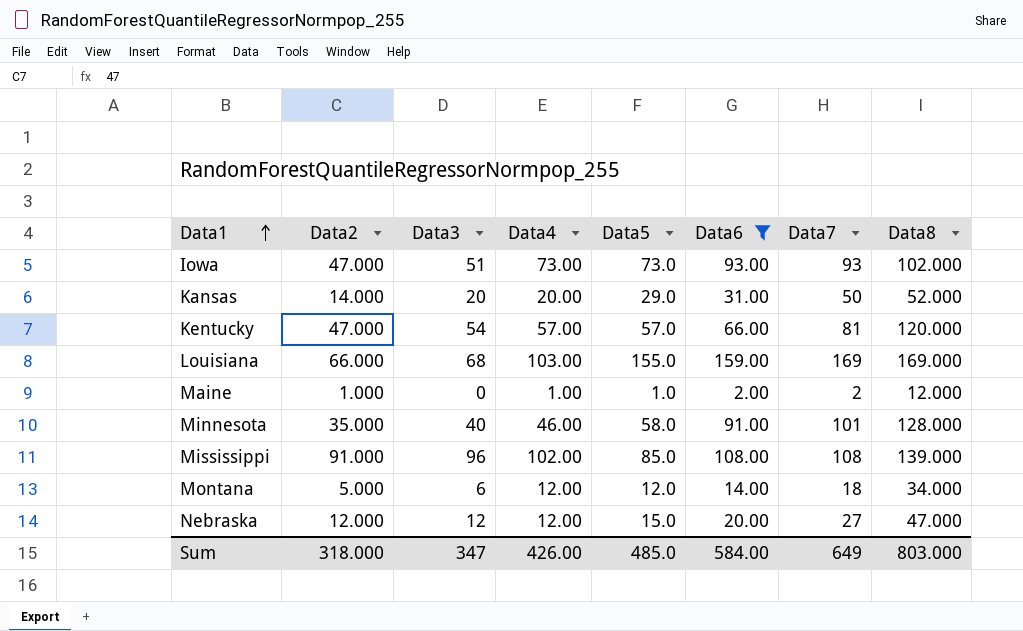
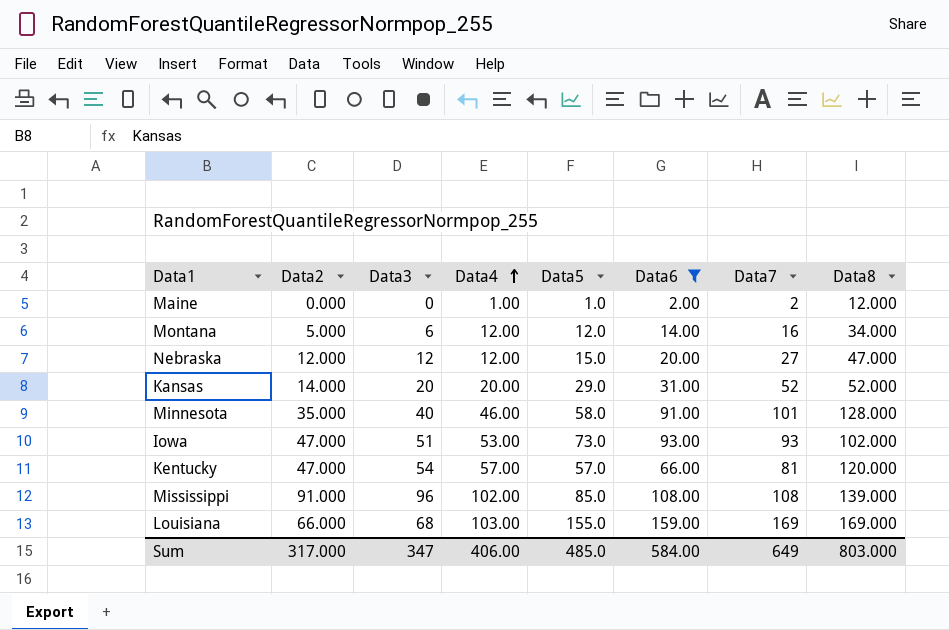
row order: Data1 ascending -> Data4 ascending
Maine | Data2: 1.000 -> 0.000
Montana | Data7: 18 -> 16
Kansas | Data7: 50 -> 52
Iowa | Data4: 73.00 -> 53.00
Sum | Data2: 318.000 -> 317.000
Sum | Data4: 426.00 -> 406.00

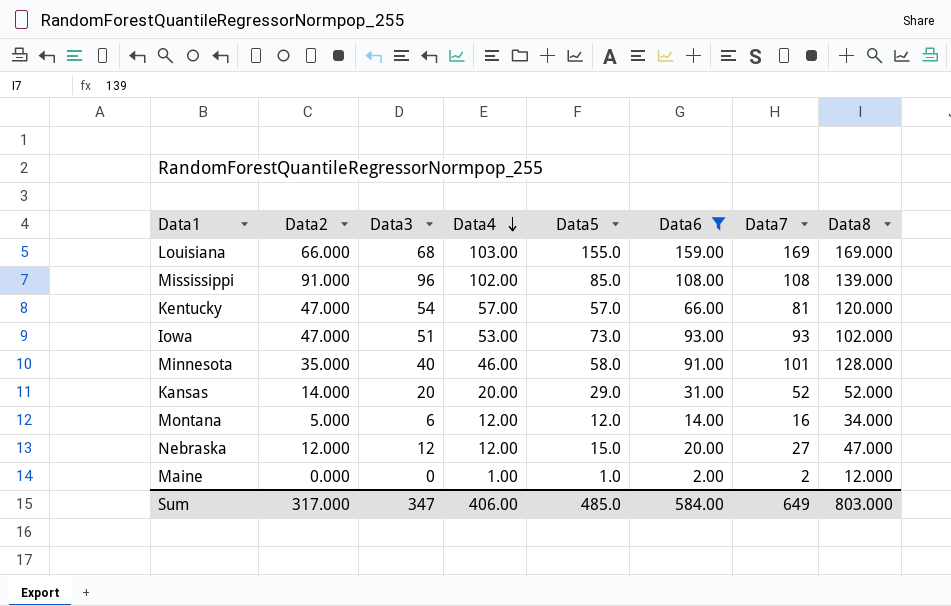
row order: Data4 ascending -> Data4 descending

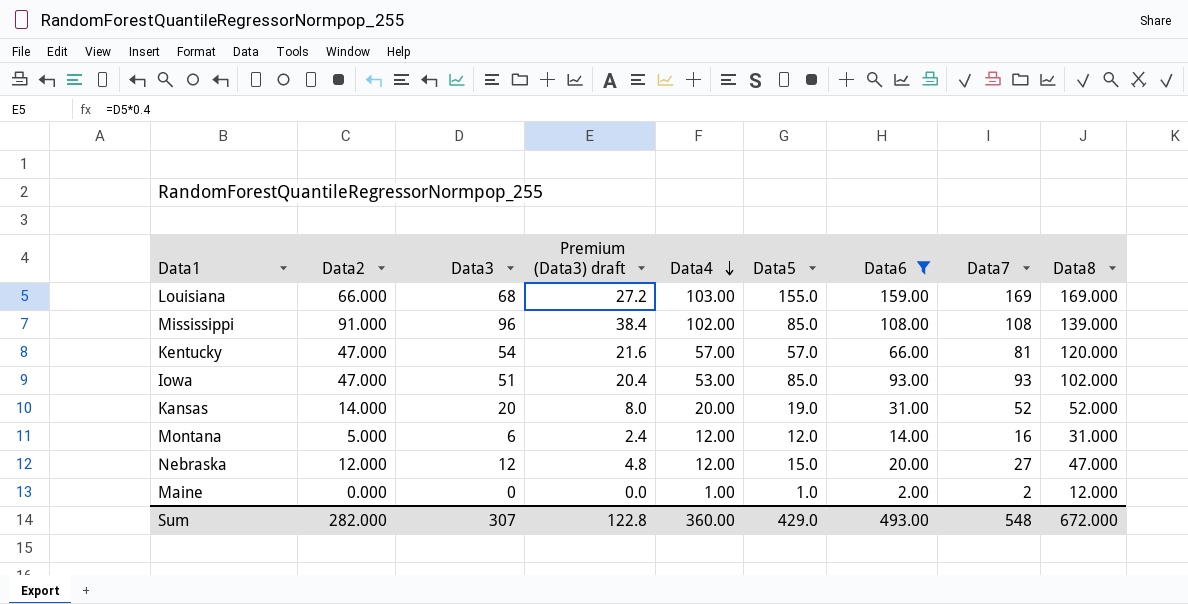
column Premium (Data3) draft | formula: none -> [Data3] * 0.4
row Minnesota: 35.000 | 40 | 46.00 | 58.0 | 91.00 | 101 | 128.000 -> none
Iowa | Data5: 73.0 -> 85.0
Kansas | Data5: 29.0 -> 19.0
Montana | Data8: 34.000 -> 31.000
Sum | Data2: 317.000 -> 282.000
Sum | Data3: 347 -> 307
Sum | Data4: 406.00 -> 360.00
Sum | Data5: 485.0 -> 429.0
Sum | Data6: 584.00 -> 493.00
Sum | Data7: 649 -> 548
Sum | Data8: 803.000 -> 672.000

